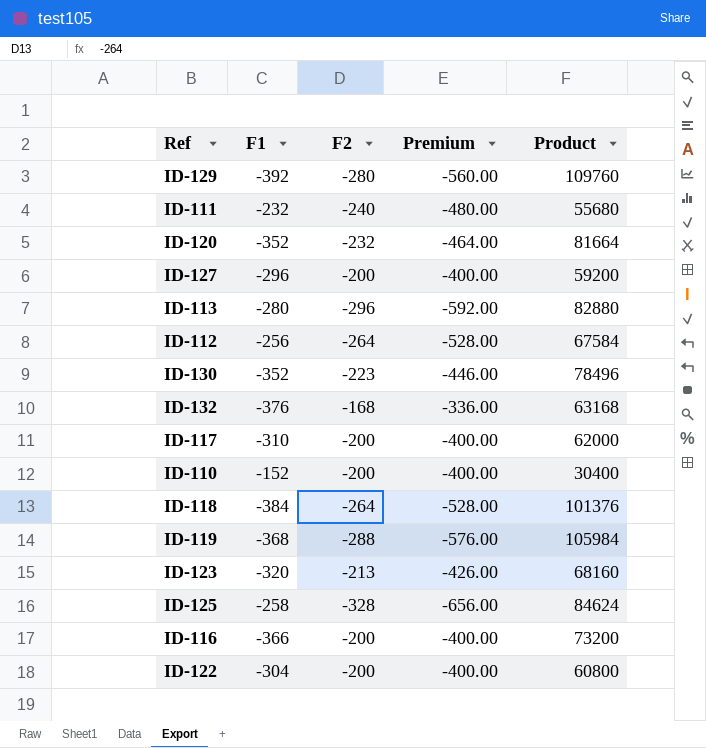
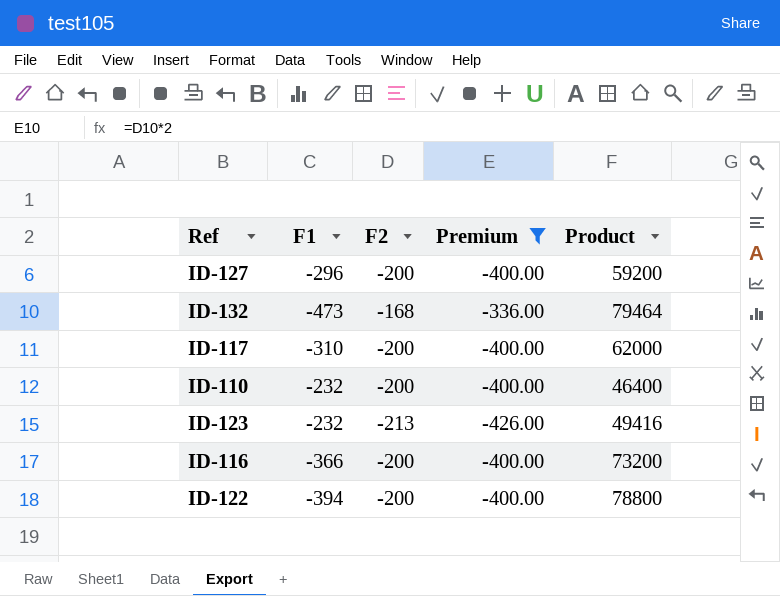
filter: none -> Premium >= -426.00
ID-132 | F1: -376 -> -473
ID-132 | Product: 63168 -> 79464
ID-110 | F1: -152 -> -232
ID-110 | Product: 30400 -> 46400
ID-123 | F1: -320 -> -232
ID-123 | Product: 68160 -> 49416
ID-122 | F1: -304 -> -394
ID-122 | Product: 60800 -> 78800

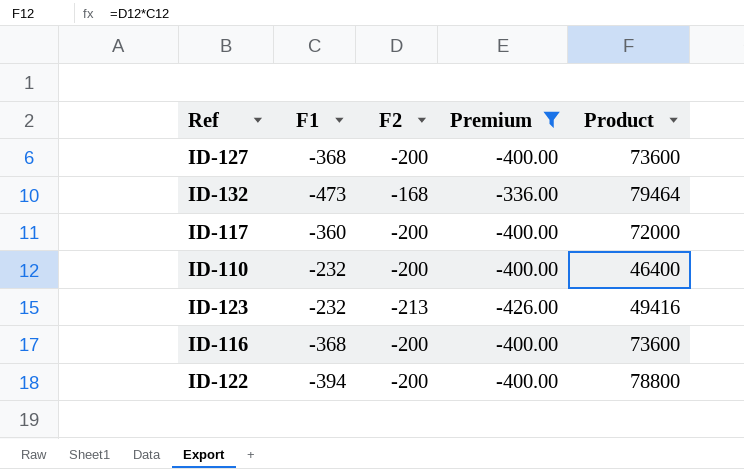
ID-127 | F1: -296 -> -368
ID-127 | Product: 59200 -> 73600
ID-117 | F1: -310 -> -360
ID-117 | Product: 62000 -> 72000
ID-116 | F1: -366 -> -368
ID-116 | Product: 73200 -> 73600

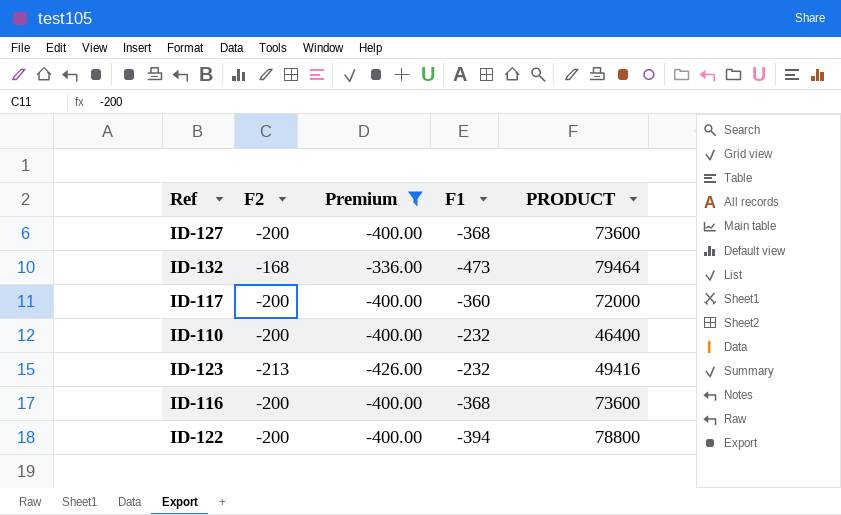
column F1 | position: 2 -> 4
column name: Product -> PRODUCT

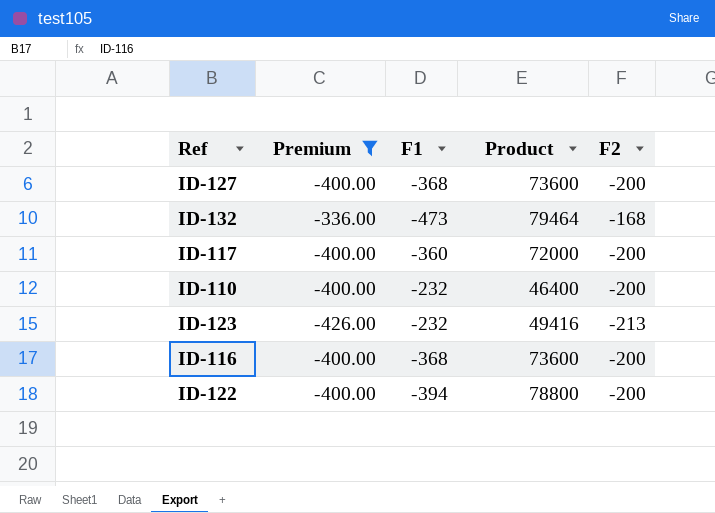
column name: PRODUCT -> Product
column F2 | position: 2 -> 5

